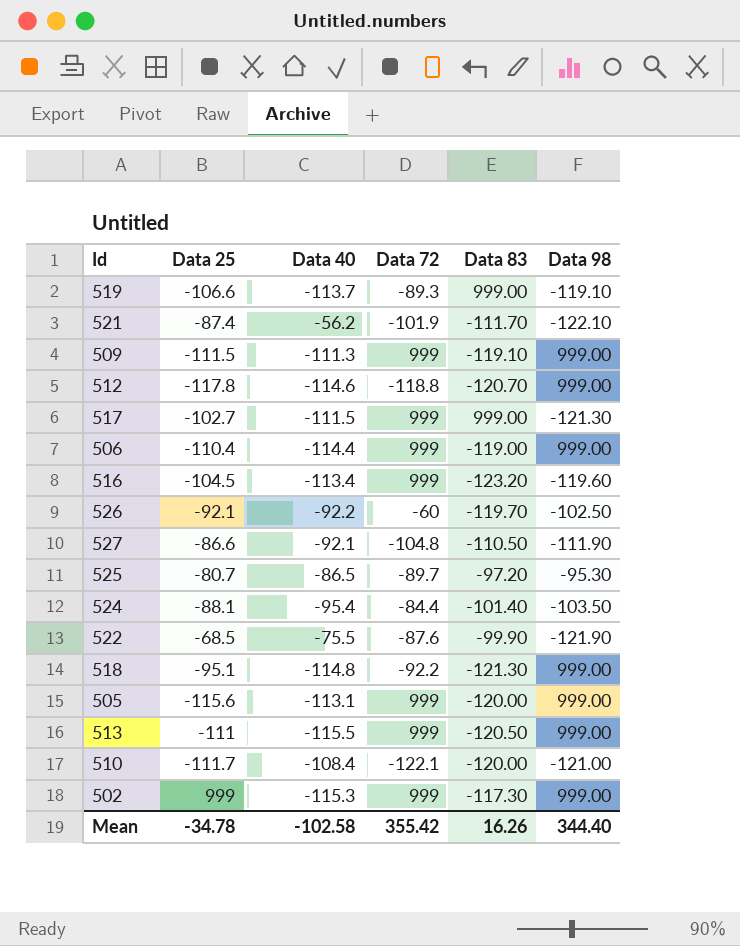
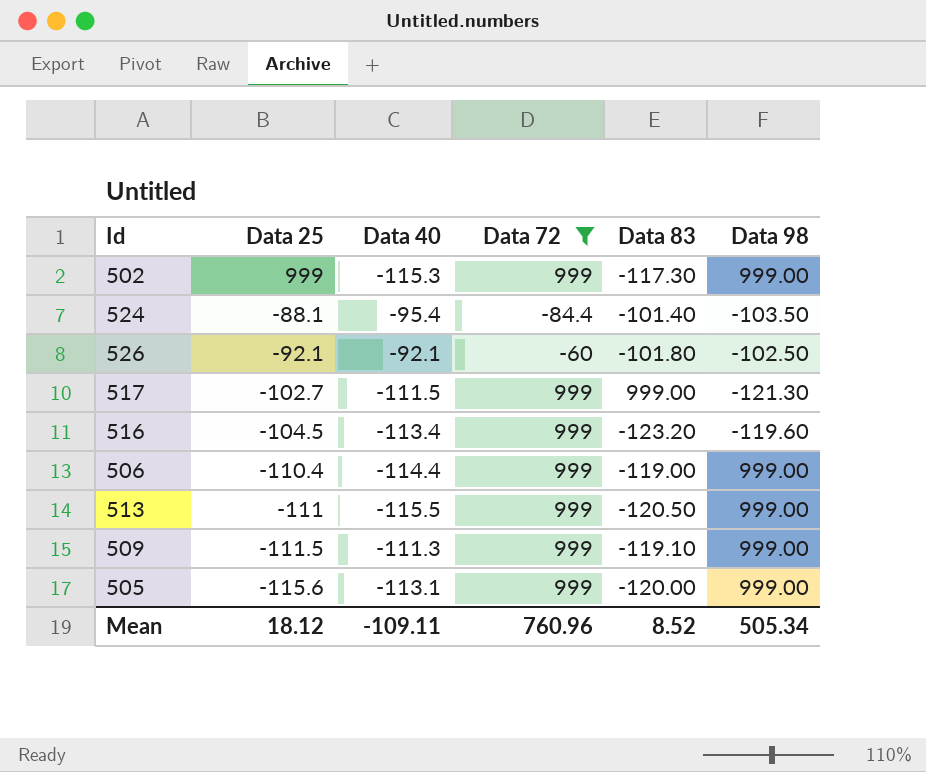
filter: none -> Data 72 >= -84.4
row order: none -> Data 25 descending
526 | Data 40: -92.2 -> -92.1
526 | Data 83: -119.70 -> -101.80
Mean | Data 25: -34.78 -> 18.12
Mean | Data 40: -102.58 -> -109.11
Mean | Data 72: 355.42 -> 760.96
Mean | Data 83: 16.26 -> 8.52
Mean | Data 98: 344.40 -> 505.34

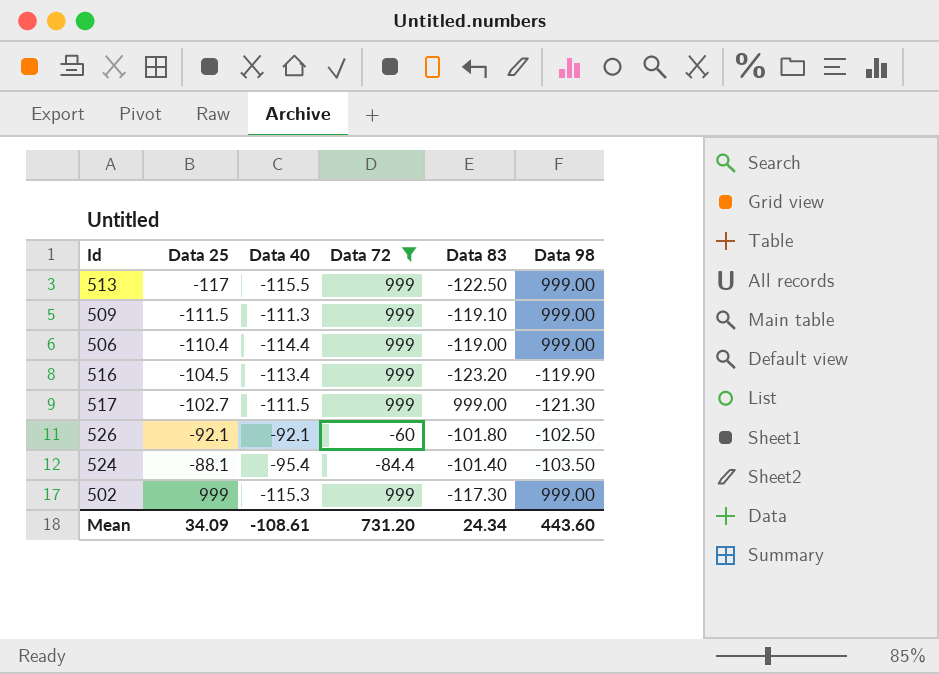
row order: Data 25 descending -> Data 25 ascending
row 505: -115.6 | -113.1 | 999 | -120.00 | 999.00 -> none
513 | Data 25: -111 -> -117
513 | Data 83: -120.50 -> -122.50
516 | Data 98: -119.60 -> -119.90
Mean | Data 25: 18.12 -> 34.09
Mean | Data 40: -109.11 -> -108.61
Mean | Data 72: 760.96 -> 731.20
Mean | Data 83: 8.52 -> 24.34
Mean | Data 98: 505.34 -> 443.60

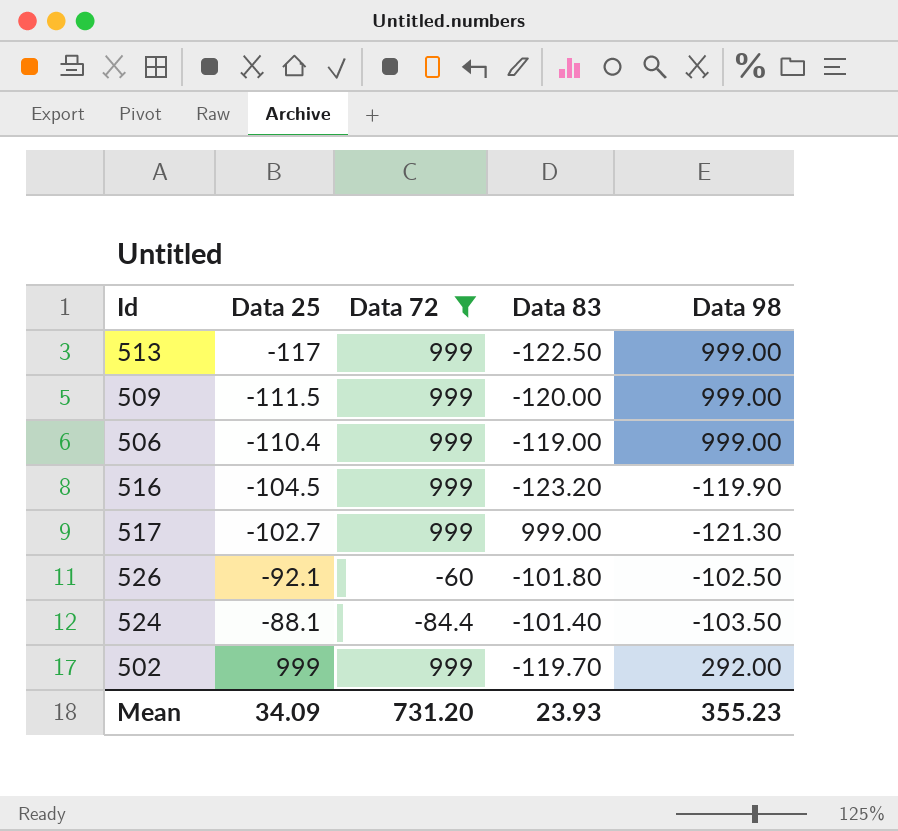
column Data 40 | position: 3 -> none
509 | Data 83: -119.10 -> -120.00
502 | Data 83: -117.30 -> -119.70
502 | Data 98: 999.00 -> 292.00
Mean | Data 83: 24.34 -> 23.93
Mean | Data 98: 443.60 -> 355.23

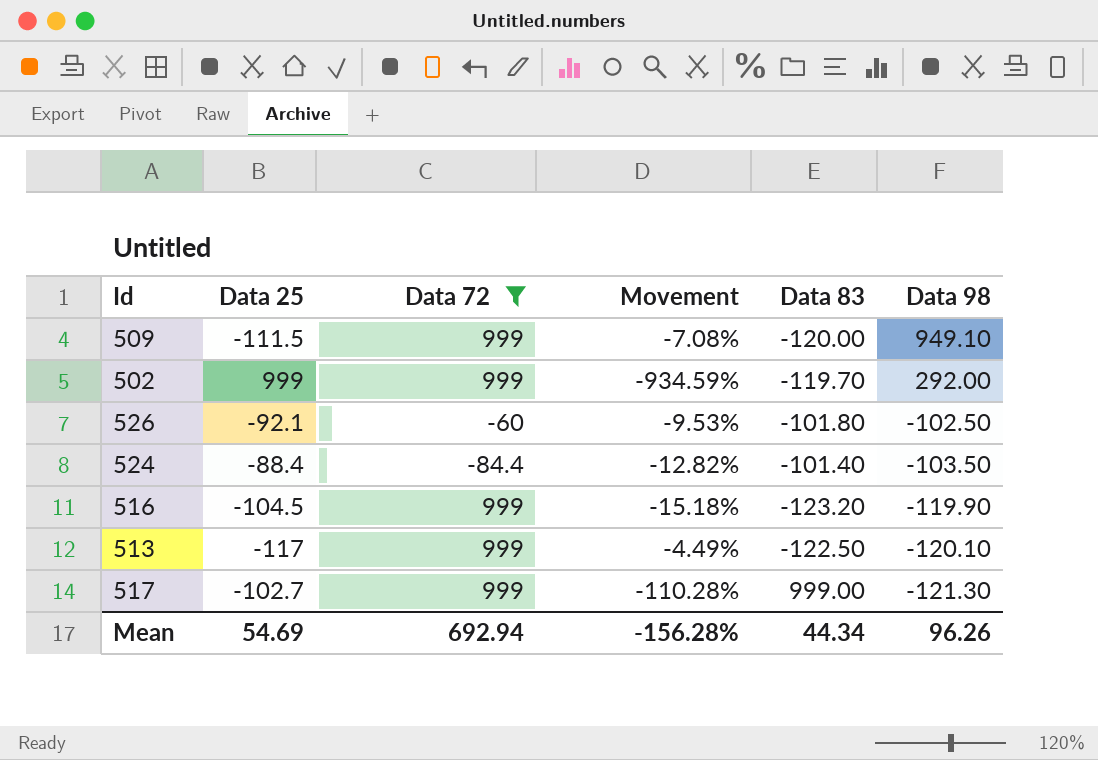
row order: Data 25 ascending -> Data 98 descending
column Movement | formula: none -> ([Data 25] - [Data 83]) / [Data 83]
row 506: -110.4 | 999 | -119.00 | 999.00 -> none
509 | Data 98: 999.00 -> 949.10
524 | Data 25: -88.1 -> -88.4
513 | Data 98: 999.00 -> -120.10
Mean | Data 25: 34.09 -> 54.69
Mean | Data 72: 731.20 -> 692.94
Mean | Data 83: 23.93 -> 44.34
Mean | Data 98: 355.23 -> 96.26

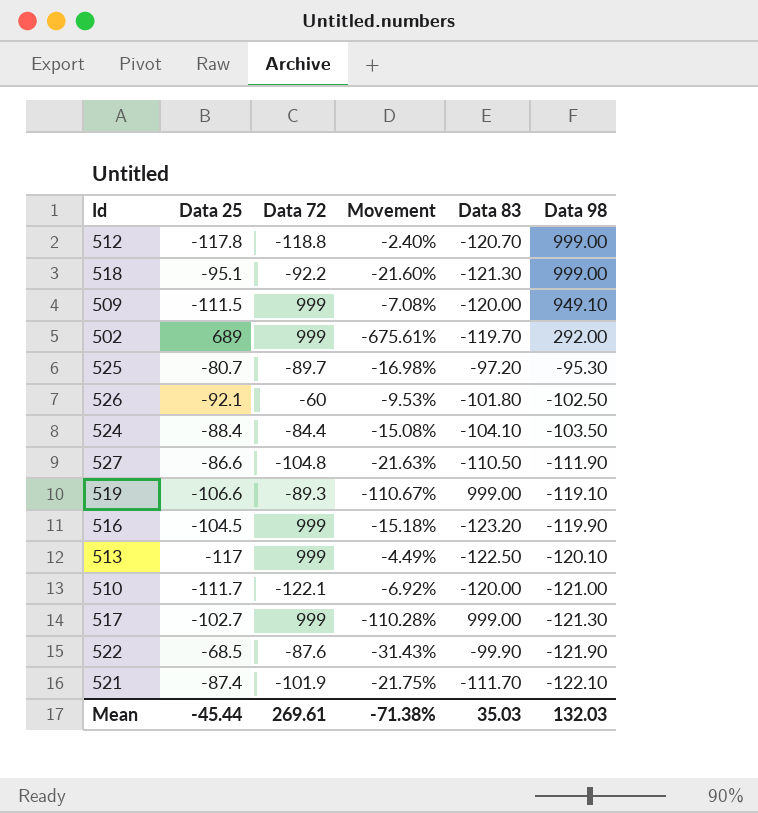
filter: Data 72 >= -84.4 -> none
502 | Data 25: 999 -> 689
502 | Movement: -934.59% -> -675.61%
524 | Movement: -12.82% -> -15.08%
524 | Data 83: -101.40 -> -104.10
Mean | Data 25: 54.69 -> -45.44
Mean | Data 72: 692.94 -> 269.61
Mean | Movement: -156.28% -> -71.38%
Mean | Data 83: 44.34 -> 35.03
Mean | Data 98: 96.26 -> 132.03

